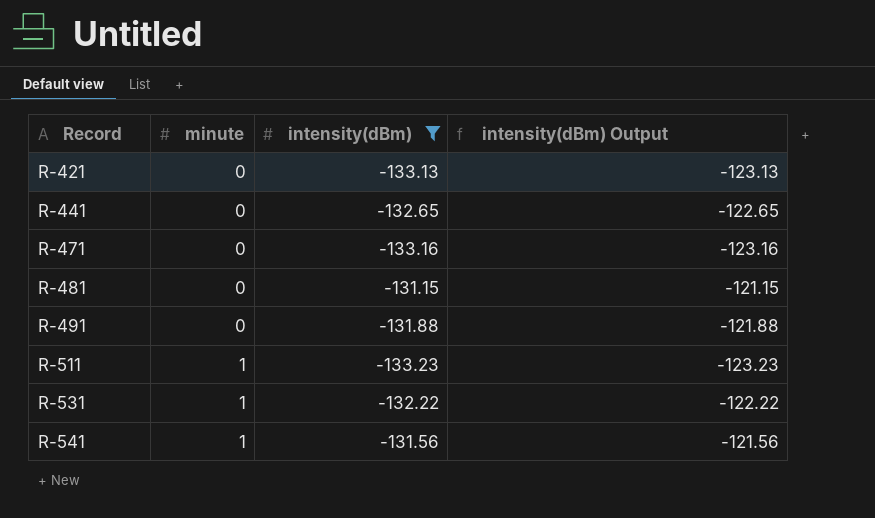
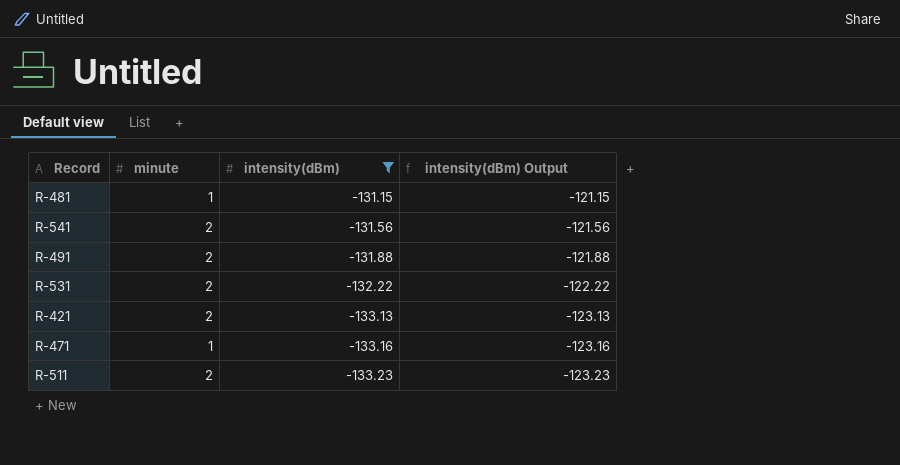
row order: Record ascending -> intensity(dBm) descending
row R-441: 0 | -132.65 | -122.65 -> none
R-481 | minute: 0 -> 1
R-541 | minute: 1 -> 2
R-491 | minute: 0 -> 2
R-531 | minute: 1 -> 2
R-421 | minute: 0 -> 2
R-471 | minute: 0 -> 1
R-511 | minute: 1 -> 2

